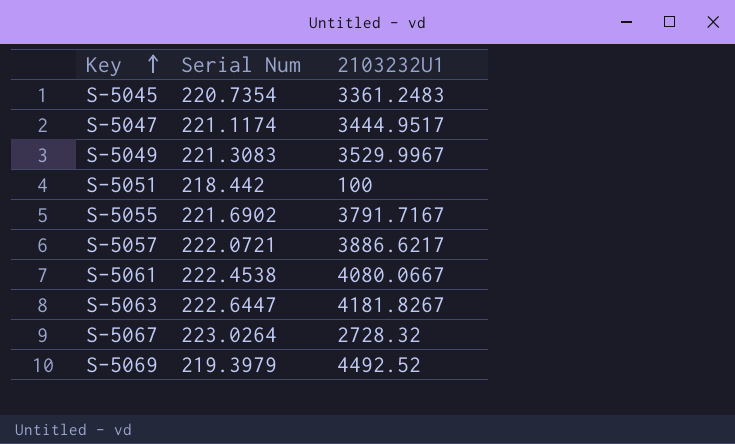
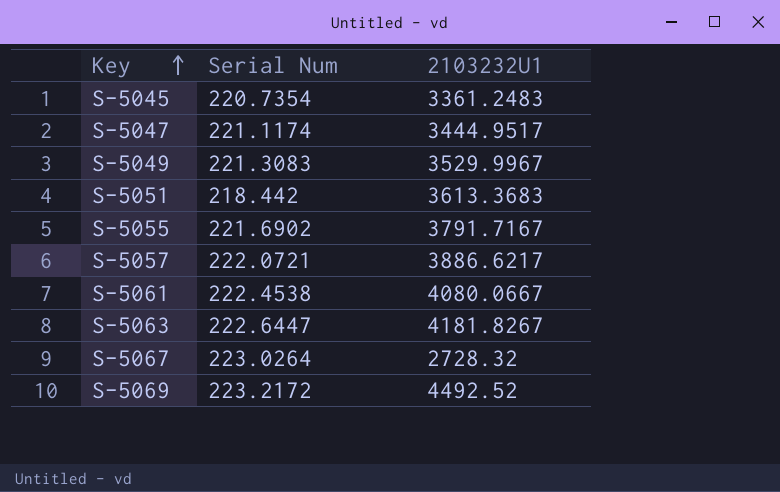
S-5051 | 2103232U1: 100 -> 3613.3683
S-5069 | Serial Num: 219.3979 -> 223.2172

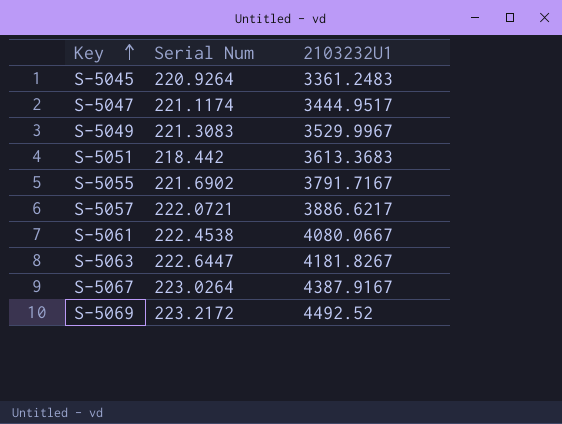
S-5045 | Serial Num: 220.7354 -> 220.9264
S-5067 | 2103232U1: 2728.32 -> 4387.9167

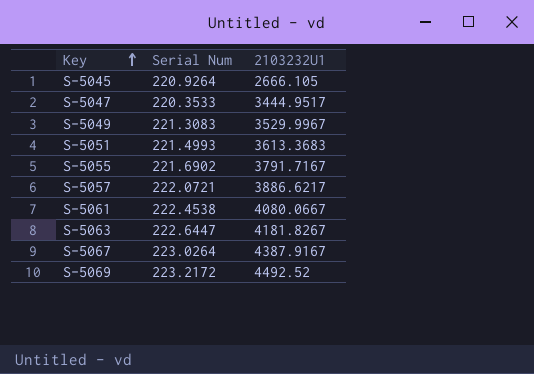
S-5045 | 2103232U1: 3361.2483 -> 2666.105
S-5047 | Serial Num: 221.1174 -> 220.3533
S-5051 | Serial Num: 218.442 -> 221.4993

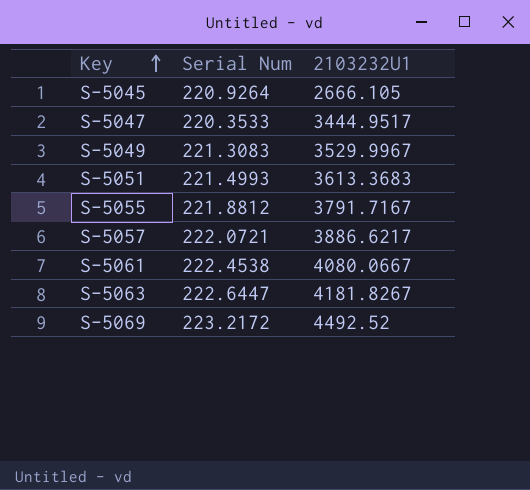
row S-5067: 223.0264 | 4387.9167 -> none
S-5055 | Serial Num: 221.6902 -> 221.8812

